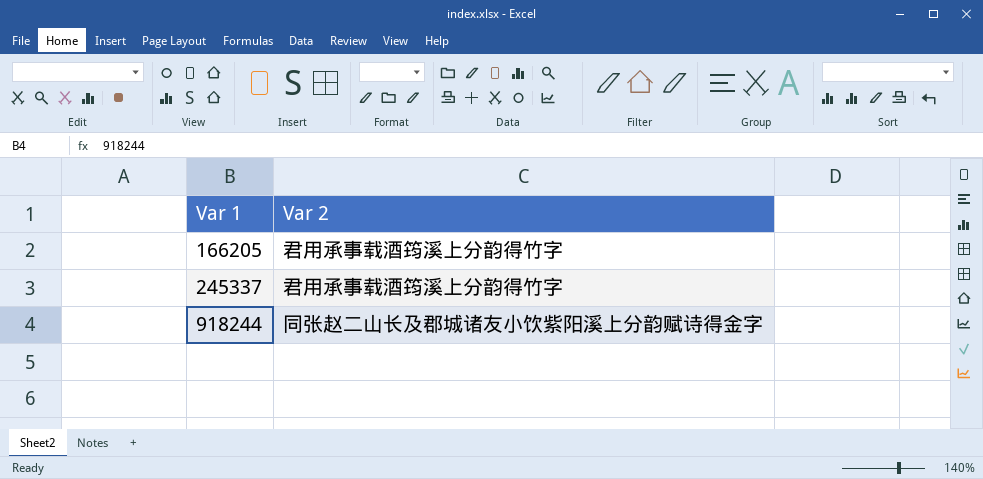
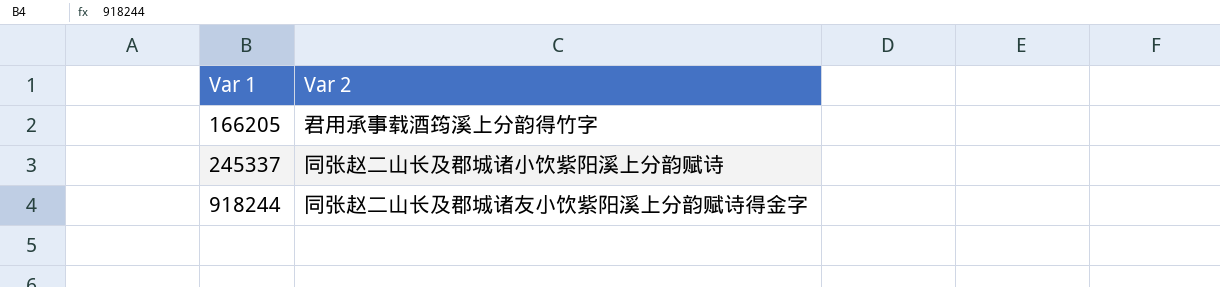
245337 | Var 2: 君用承事载酒筠溪上分韵得竹字 -> 同张赵二山长及郡城诸小饮紫阳溪上分韵赋诗

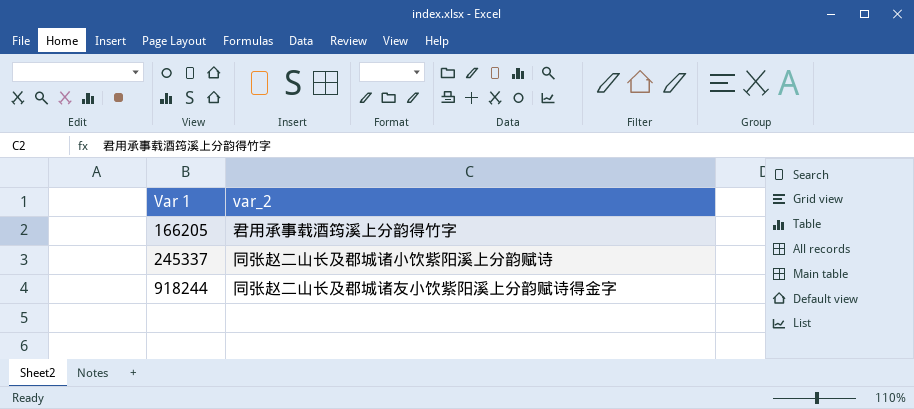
column name: Var 2 -> var_2

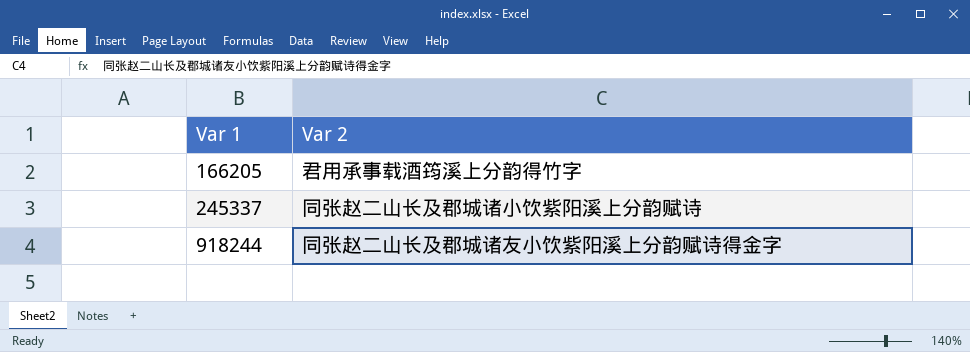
column name: var_2 -> Var 2

